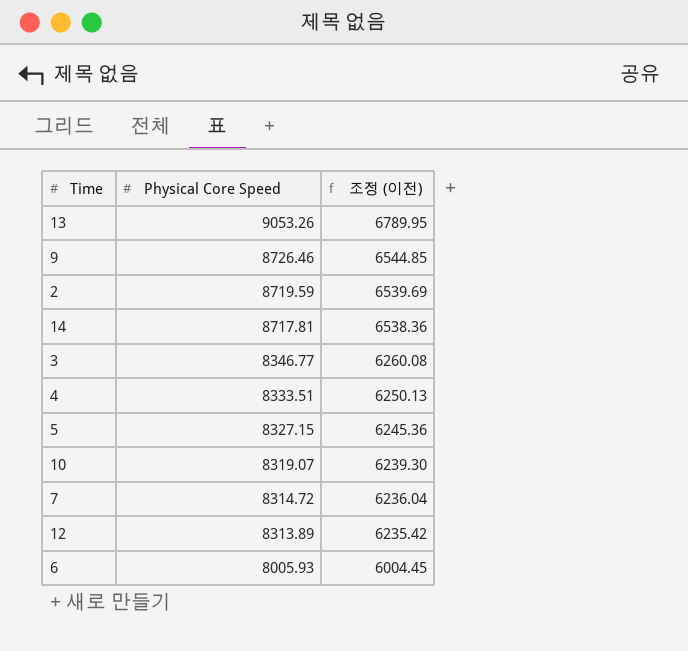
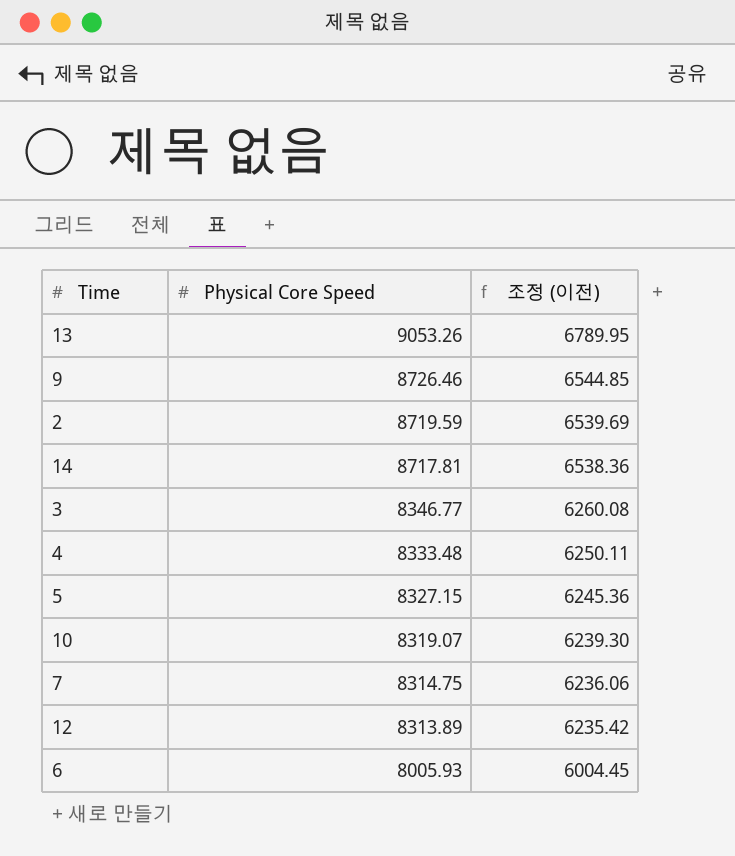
4 | Physical Core Speed: 8333.51 -> 8333.48
4 | 조정 (이전): 6250.13 -> 6250.11
7 | Physical Core Speed: 8314.72 -> 8314.75
7 | 조정 (이전): 6236.04 -> 6236.06

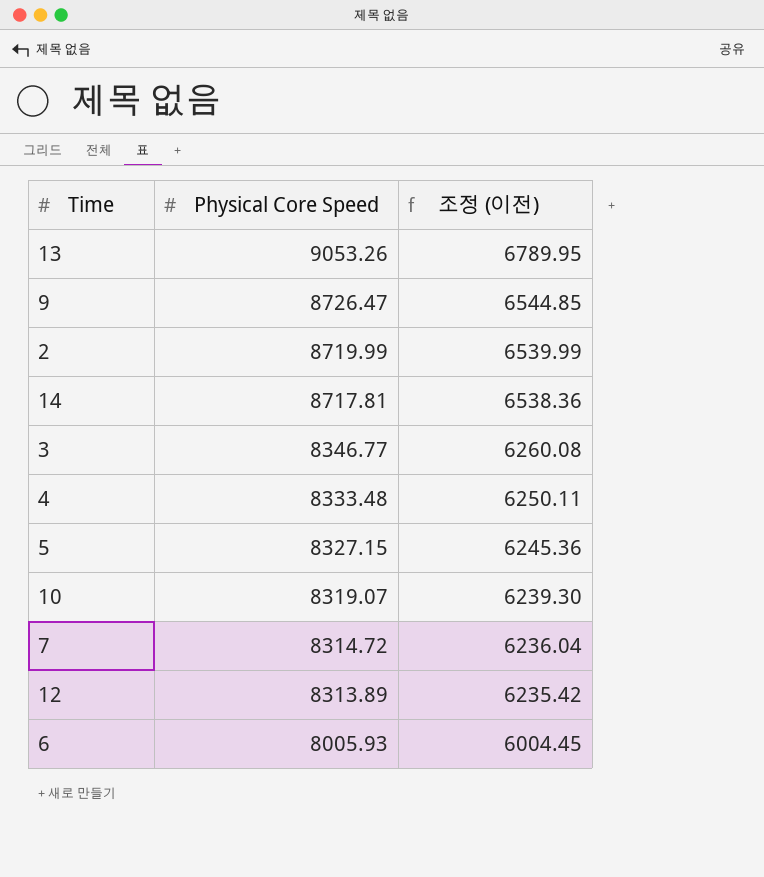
9 | Physical Core Speed: 8726.46 -> 8726.47
2 | Physical Core Speed: 8719.59 -> 8719.99
2 | 조정 (이전): 6539.69 -> 6539.99
7 | Physical Core Speed: 8314.75 -> 8314.72
7 | 조정 (이전): 6236.06 -> 6236.04

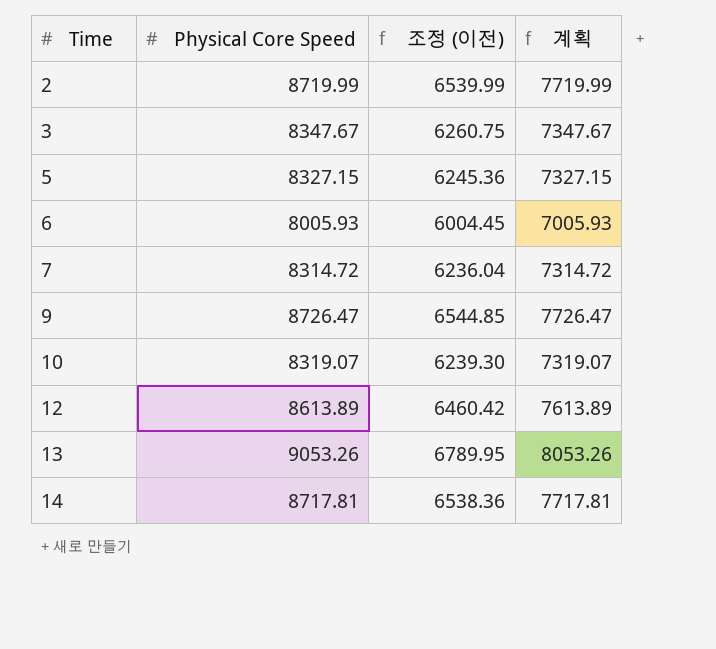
row order: Physical Core Speed descending -> Time ascending
column 계획 | formula: none -> [Physical Core Speed] - 1000
row 4: 8333.48 | 6250.11 -> none
3 | Physical Core Speed: 8346.77 -> 8347.67
3 | 조정 (이전): 6260.08 -> 6260.75
12 | Physical Core Speed: 8313.89 -> 8613.89
12 | 조정 (이전): 6235.42 -> 6460.42

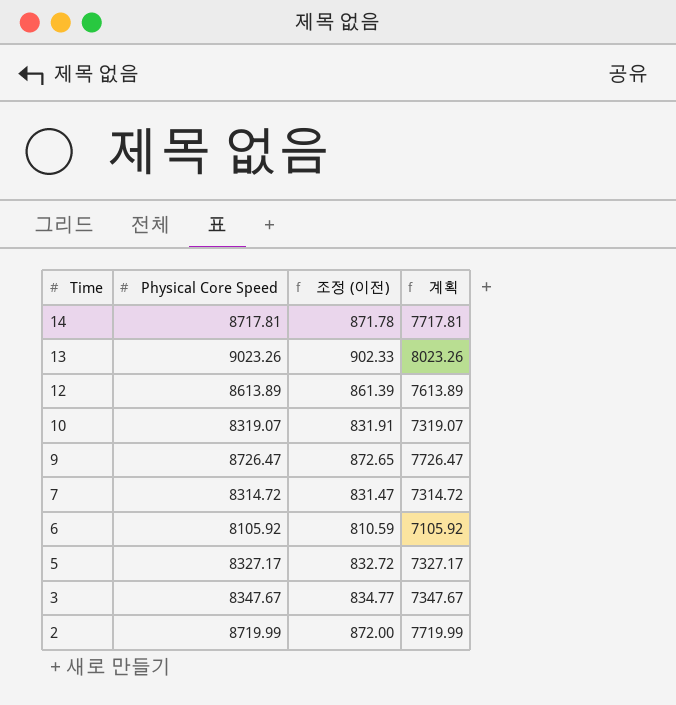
row order: Time ascending -> Time descending
column 조정 (이전) | formula: [Physical Core Speed] * 0.75 -> [Physical Core Speed] * 0.1
13 | Physical Core Speed: 9053.26 -> 9023.26
13 | 계획: 8053.26 -> 8023.26
6 | Physical Core Speed: 8005.93 -> 8105.92
6 | 계획: 7005.93 -> 7105.92
5 | Physical Core Speed: 8327.15 -> 8327.17
5 | 계획: 7327.15 -> 7327.17

